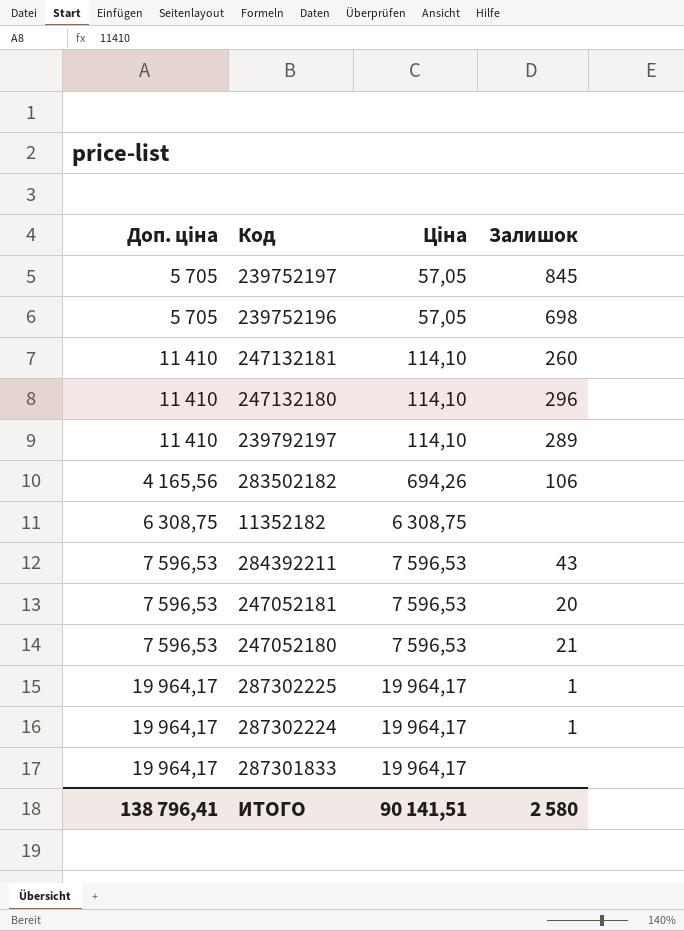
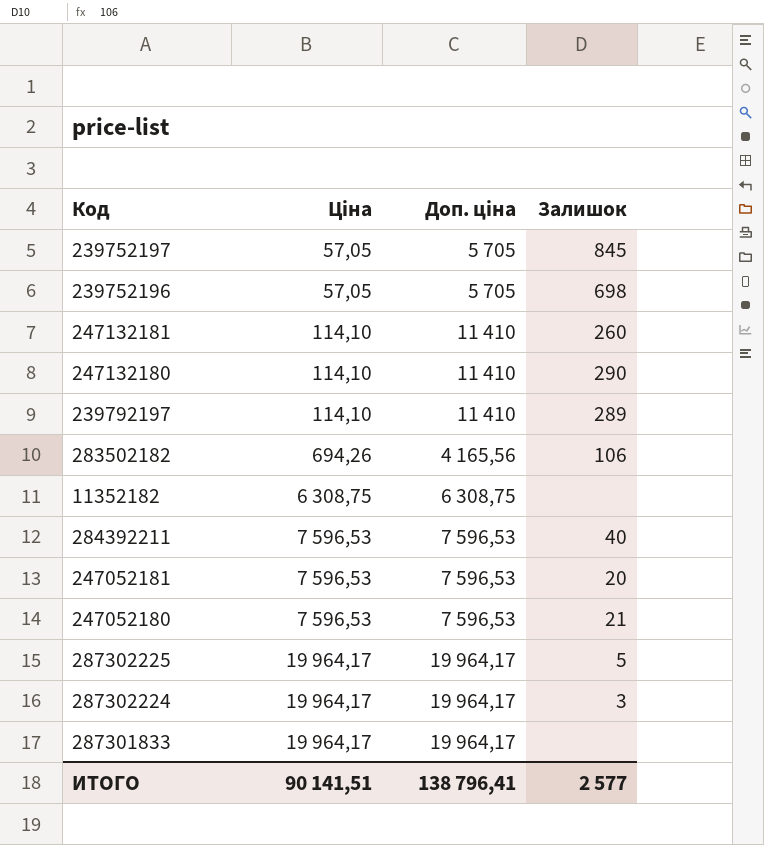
column Доп. ціна | position: 1 -> 3
247132180 | Залишок: 296 -> 290
284392211 | Залишок: 43 -> 40
287302225 | Залишок: 1 -> 5
287302224 | Залишок: 1 -> 3
ИТОГО | Залишок: 2 580 -> 2 577

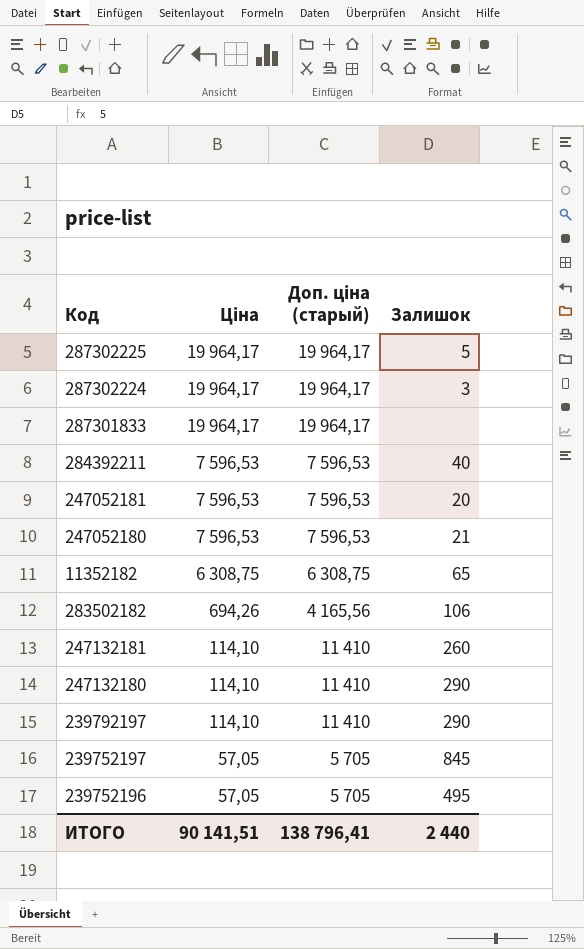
row order: Ціна ascending -> Ціна descending
column name: Доп. ціна -> Доп. ціна (старый)
11352182 | Залишок: none -> 65
239792197 | Залишок: 289 -> 290
239752196 | Залишок: 698 -> 495
ИТОГО | Залишок: 2 577 -> 2 440

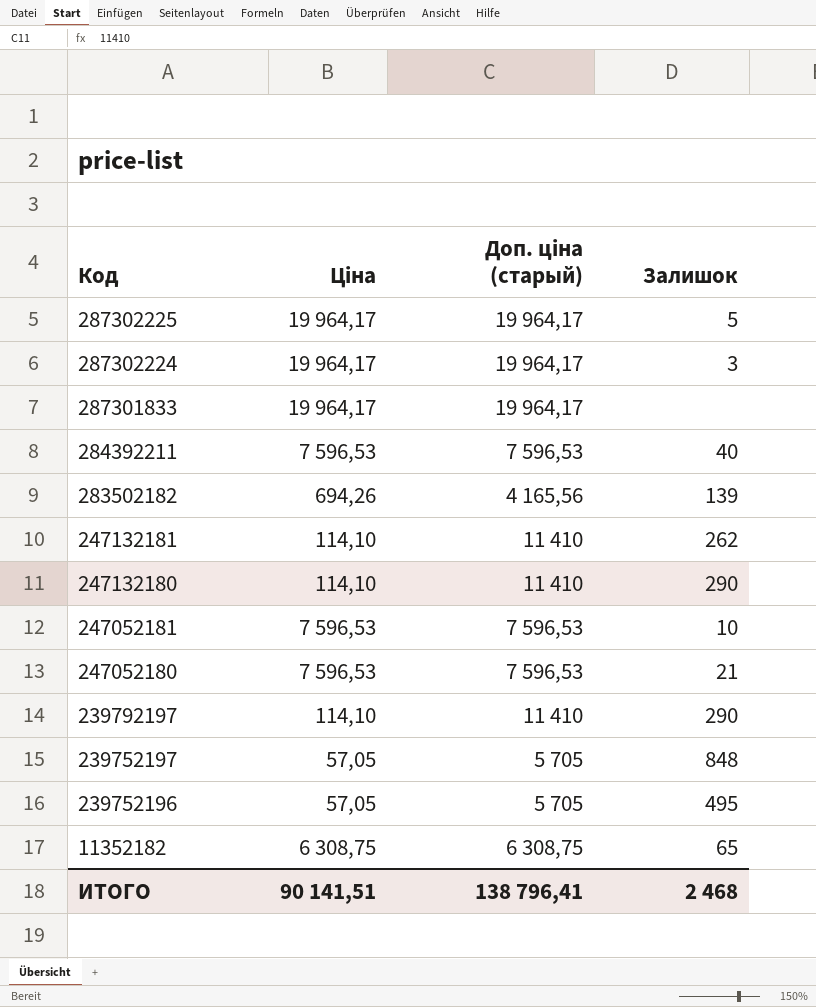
row order: Ціна descending -> Код descending
283502182 | Залишок: 106 -> 139
247132181 | Залишок: 260 -> 262
247052181 | Залишок: 20 -> 10
239752197 | Залишок: 845 -> 848
ИТОГО | Залишок: 2 440 -> 2 468

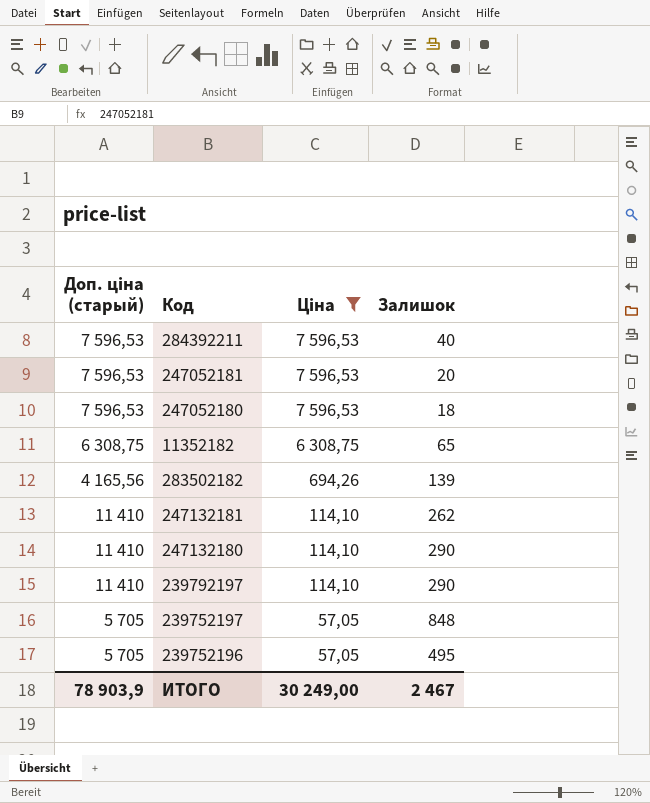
filter: none -> Ціна != 19 964,17
row order: Код descending -> Ціна descending
column Доп. ціна (старый) | position: 3 -> 1
247052181 | Залишок: 10 -> 20
247052180 | Залишок: 21 -> 18
ИТОГО | Доп. ціна (старый): 138 796,41 -> 78 903,9
ИТОГО | Ціна: 90 141,51 -> 30 249,00
ИТОГО | Залишок: 2 468 -> 2 467

